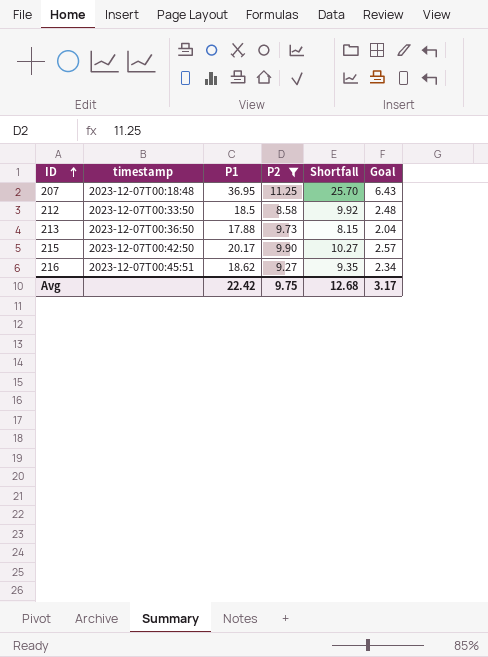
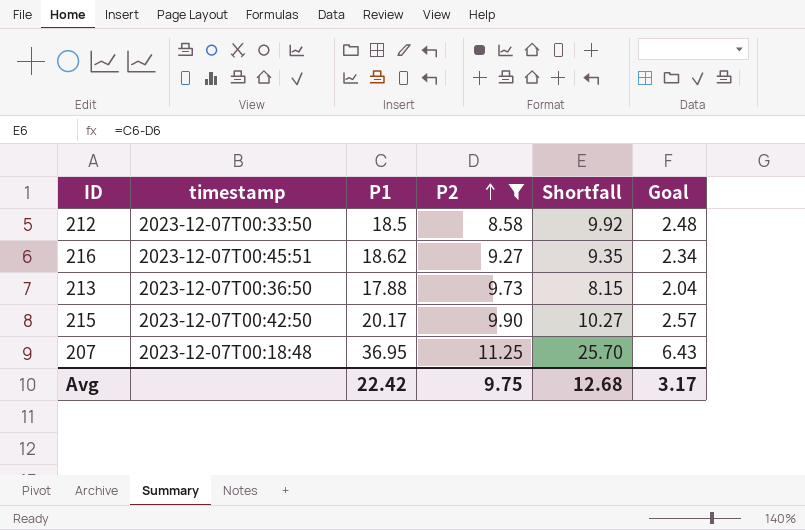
row order: ID ascending -> P2 ascending

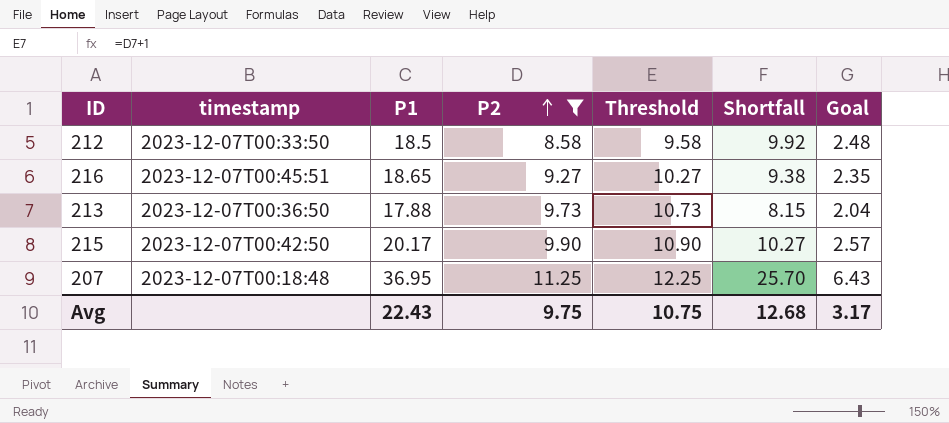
column Threshold | formula: none -> [P2] + 1
216 | P1: 18.62 -> 18.65
216 | Shortfall: 9.35 -> 9.38
216 | Goal: 2.34 -> 2.35
Avg | P1: 22.42 -> 22.43

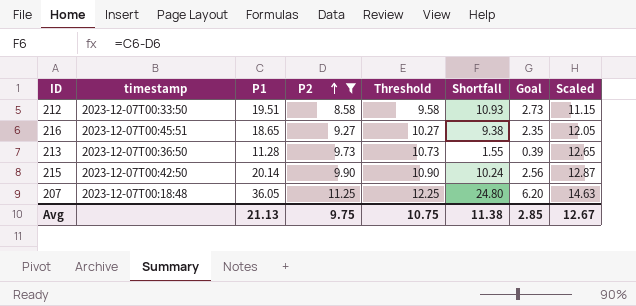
column Scaled | formula: none -> [P2] * 1.3
212 | P1: 18.5 -> 19.51
212 | Shortfall: 9.92 -> 10.93
212 | Goal: 2.48 -> 2.73
213 | P1: 17.88 -> 11.28
213 | Shortfall: 8.15 -> 1.55
213 | Goal: 2.04 -> 0.39
215 | P1: 20.17 -> 20.14
215 | Shortfall: 10.27 -> 10.24
215 | Goal: 2.57 -> 2.56
207 | P1: 36.95 -> 36.05
207 | Shortfall: 25.70 -> 24.80
207 | Goal: 6.43 -> 6.20
Avg | P1: 22.43 -> 21.13
Avg | Shortfall: 12.68 -> 11.38
Avg | Goal: 3.17 -> 2.85

